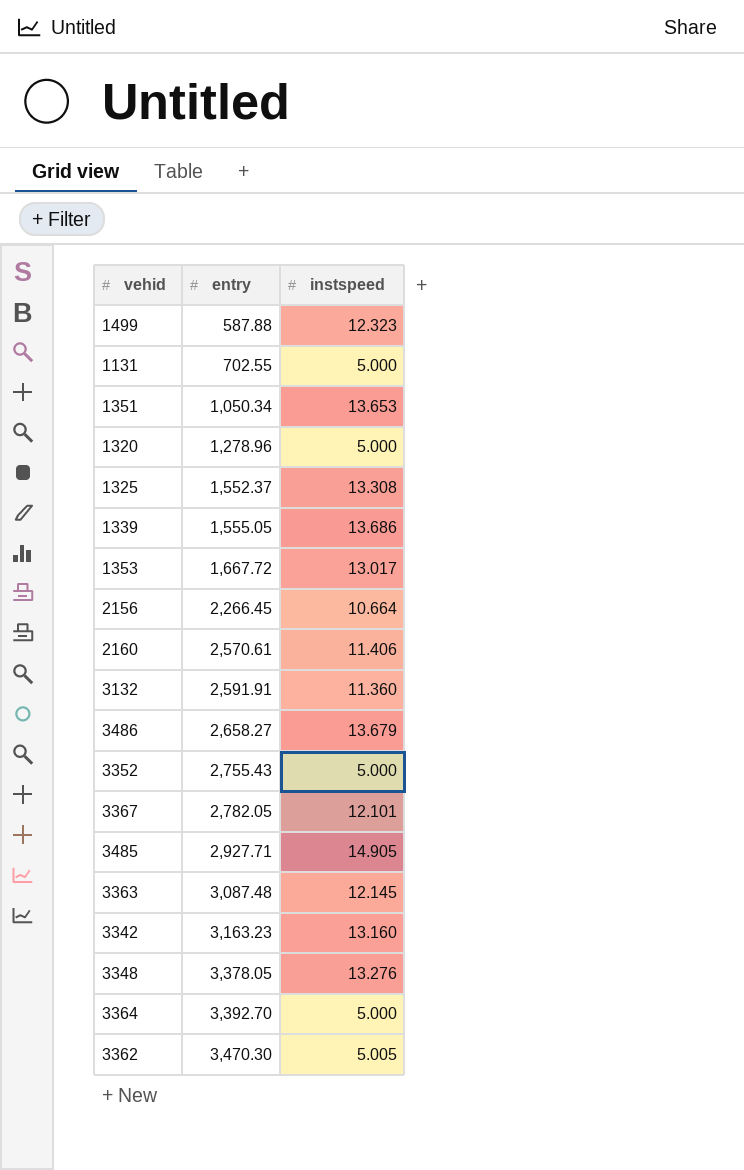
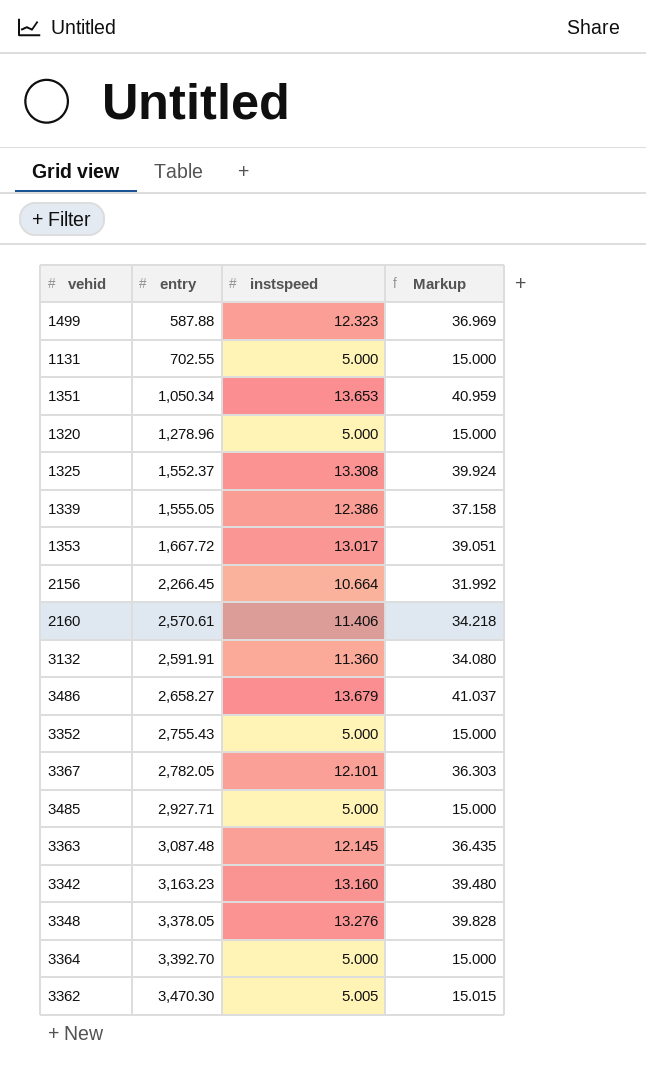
column Markup | formula: none -> [instspeed] * 3
1339 | instspeed: 13.686 -> 12.386
3485 | instspeed: 14.905 -> 5.000

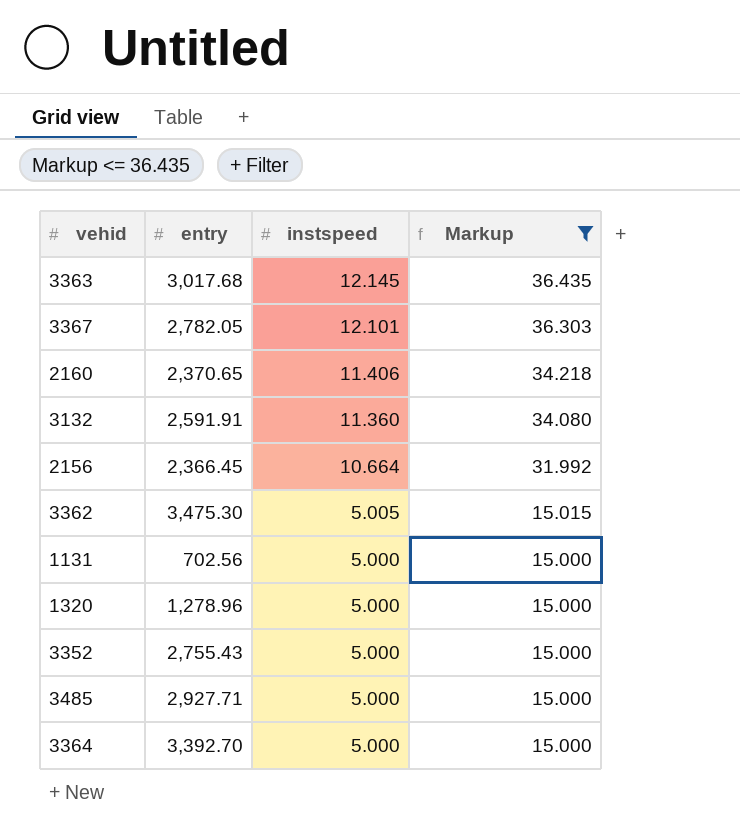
filter: none -> Markup <= 36.435
row order: entry ascending -> instspeed descending
3363 | entry: 3,087.48 -> 3,017.68
2160 | entry: 2,570.61 -> 2,370.65
2156 | entry: 2,266.45 -> 2,366.45
3362 | entry: 3,470.30 -> 3,475.30
1131 | entry: 702.55 -> 702.56

